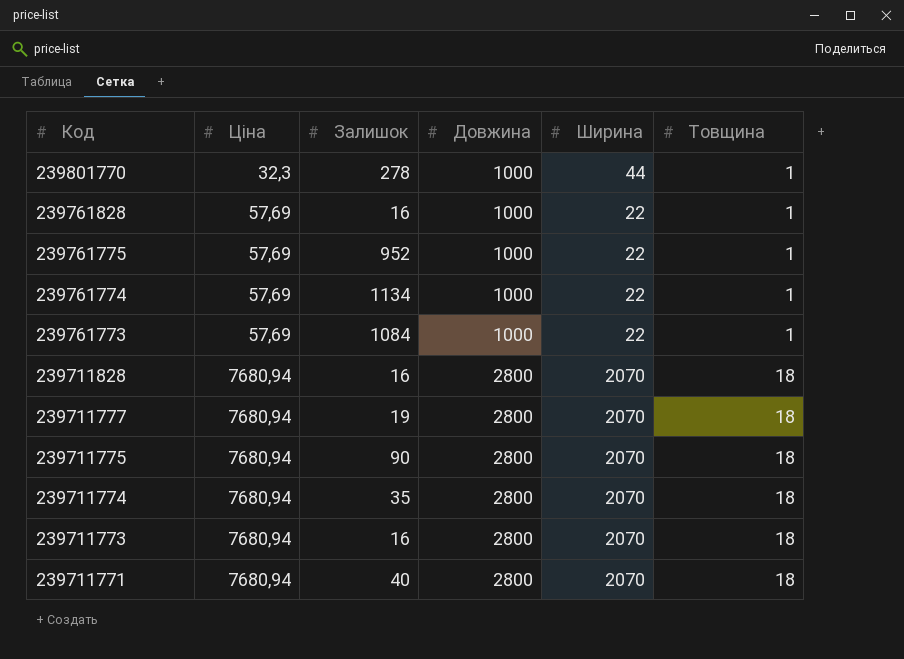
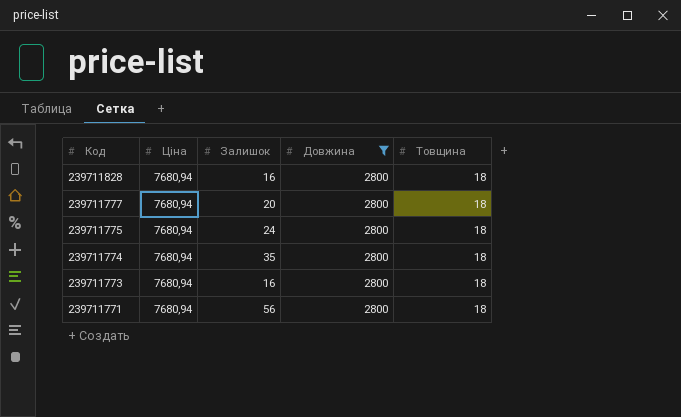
filter: none -> Довжина = 2800
column Ширина | position: 5 -> none
239711777 | Залишок: 19 -> 20
239711775 | Залишок: 90 -> 24
239711771 | Залишок: 40 -> 56

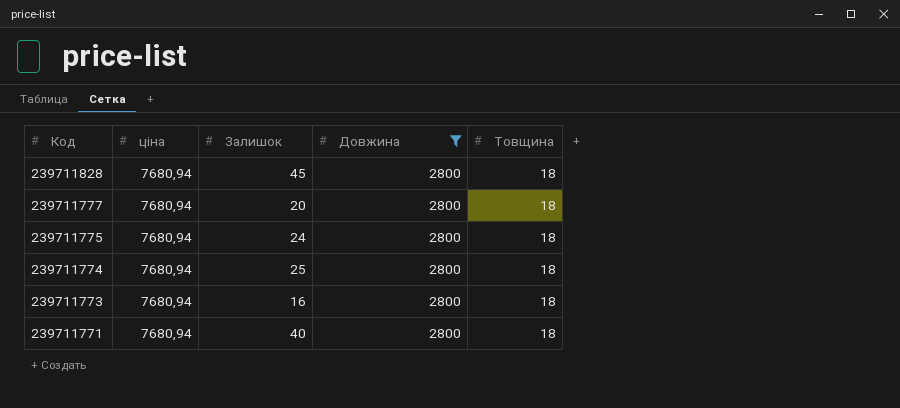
column name: Ціна -> ціна
239711828 | Залишок: 16 -> 45
239711774 | Залишок: 35 -> 25
239711771 | Залишок: 56 -> 40

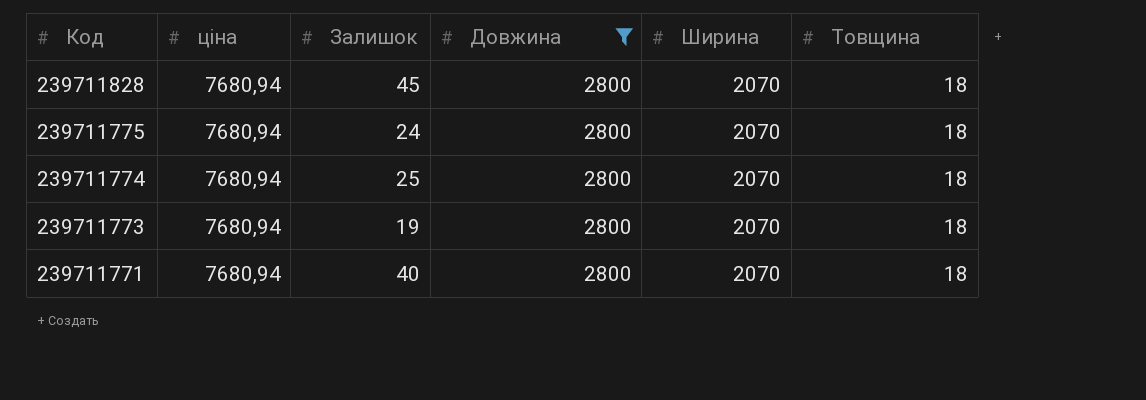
column Ширина | position: none -> 5
row 239711777: 7680,94 | 20 | 2800 | 18 -> none
239711773 | Залишок: 16 -> 19

